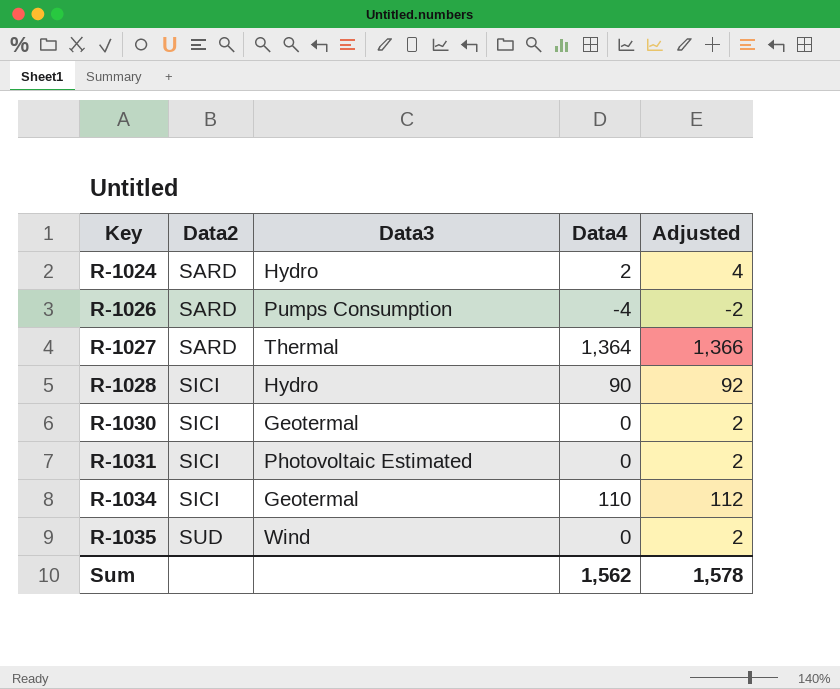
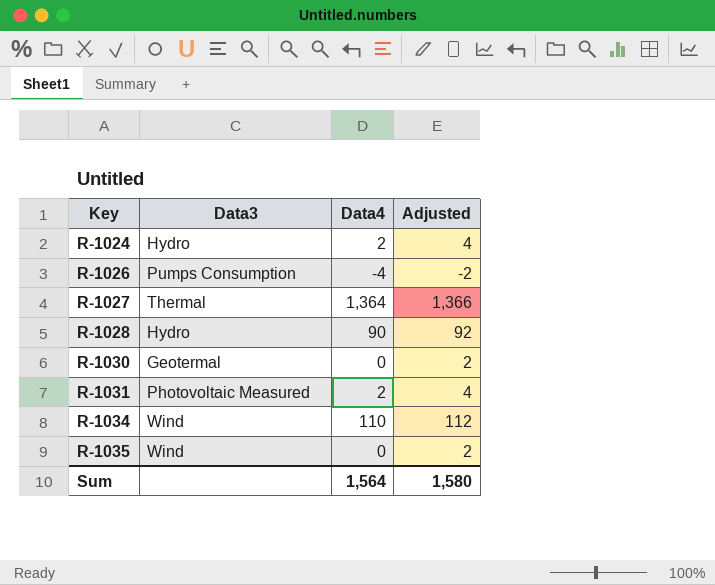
column Data2 | position: 2 -> none
R-1031 | Data3: Photovoltaic Estimated -> Photovoltaic Measured
R-1031 | Data4: 0 -> 2
R-1031 | Adjusted: 2 -> 4
R-1034 | Data3: Geotermal -> Wind
Sum | Data4: 1,562 -> 1,564
Sum | Adjusted: 1,578 -> 1,580

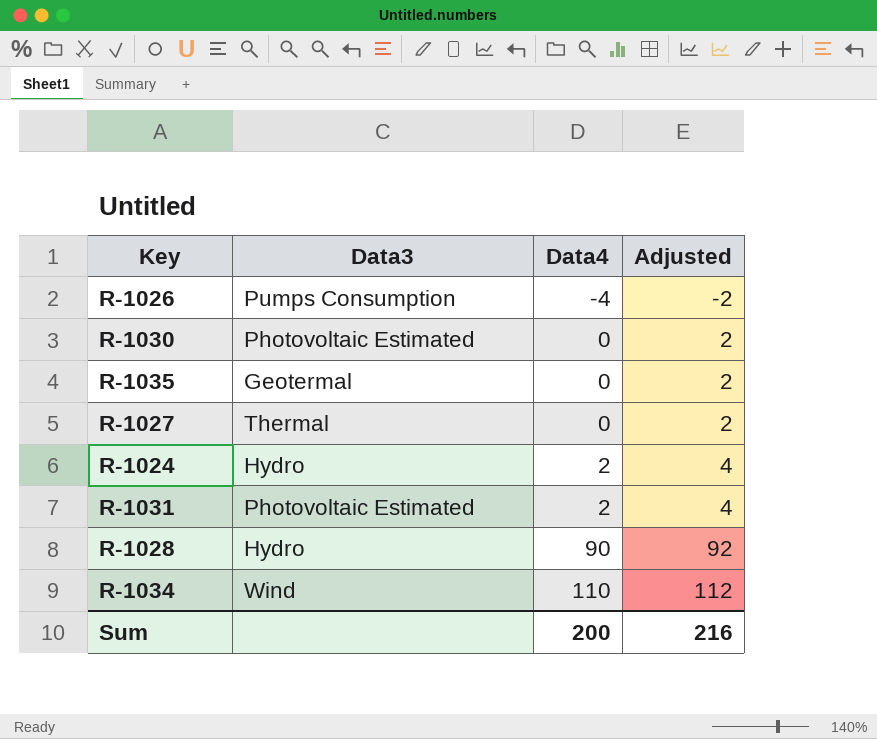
row order: Key ascending -> Data4 ascending
R-1030 | Data3: Geotermal -> Photovoltaic Estimated
R-1035 | Data3: Wind -> Geotermal
R-1027 | Data4: 1,364 -> 0
R-1027 | Adjusted: 1,366 -> 2
R-1031 | Data3: Photovoltaic Measured -> Photovoltaic Estimated
Sum | Data4: 1,564 -> 200
Sum | Adjusted: 1,580 -> 216

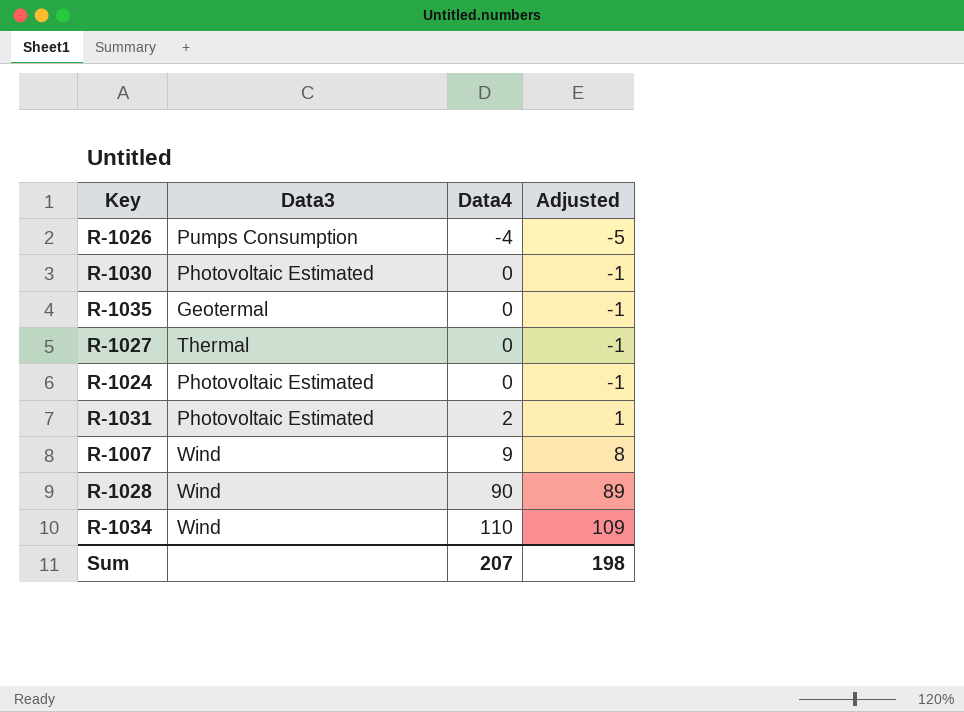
column Adjusted | formula: [Data4] + 2 -> [Data4] - 1
R-1024 | Data3: Hydro -> Photovoltaic Estimated
R-1024 | Data4: 2 -> 0
row R-1007: none -> Wind | 9 | 8
R-1028 | Data3: Hydro -> Wind
Sum | Data4: 200 -> 207
Sum | Adjusted: 216 -> 198

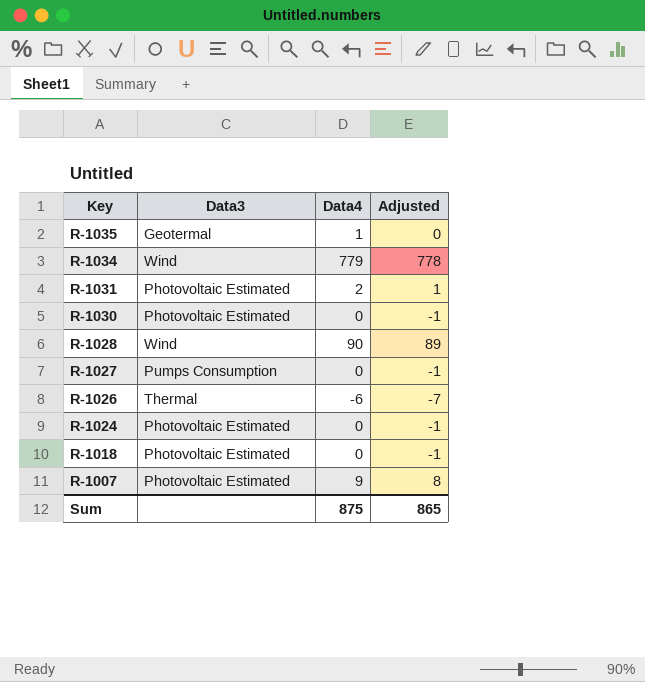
row order: Data4 ascending -> Key descending
R-1035 | Data4: 0 -> 1
R-1035 | Adjusted: -1 -> 0
R-1034 | Data4: 110 -> 779
R-1034 | Adjusted: 109 -> 778
R-1027 | Data3: Thermal -> Pumps Consumption
R-1026 | Data3: Pumps Consumption -> Thermal
R-1026 | Data4: -4 -> -6
R-1026 | Adjusted: -5 -> -7
row R-1018: none -> Photovoltaic Estimated | 0 | -1
R-1007 | Data3: Wind -> Photovoltaic Estimated
Sum | Data4: 207 -> 875
Sum | Adjusted: 198 -> 865

